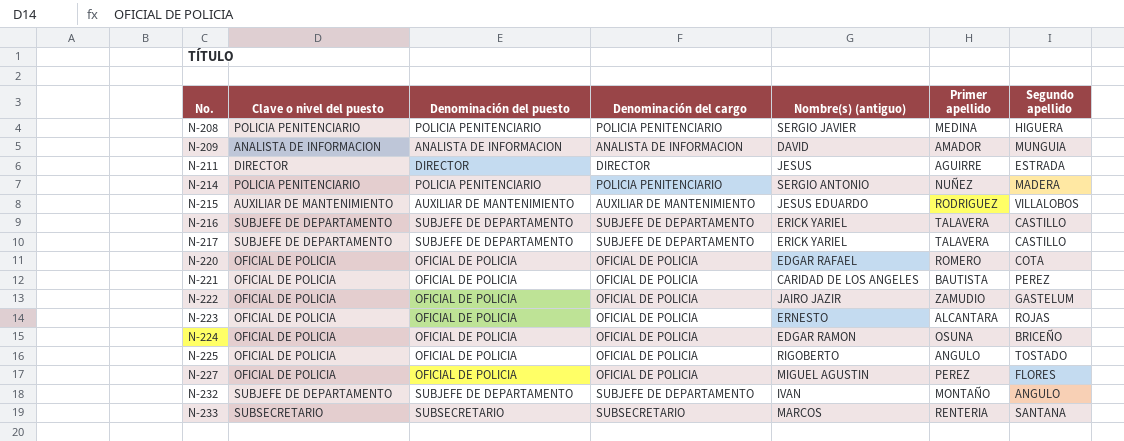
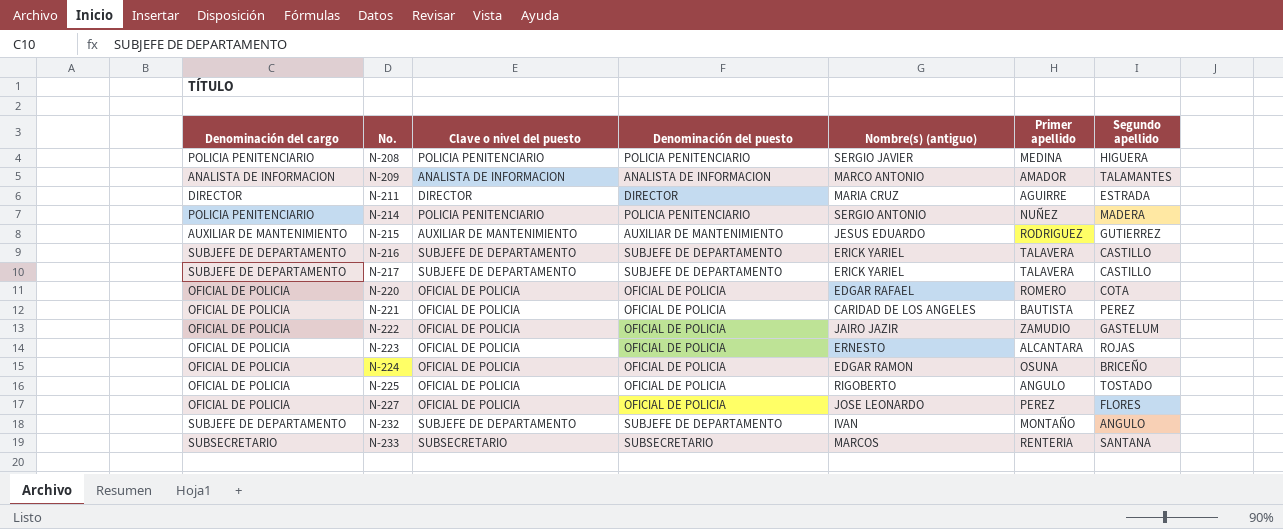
column Denominación del cargo | position: 4 -> 1
N-209 | Nombre(s) (antiguo): DAVID -> MARCO ANTONIO
N-209 | Segundo apellido: MUNGUIA -> TALAMANTES
N-211 | Nombre(s) (antiguo): JESUS -> MARIA CRUZ
N-215 | Segundo apellido: VILLALOBOS -> GUTIERREZ
N-227 | Nombre(s) (antiguo): MIGUEL AGUSTIN -> JOSE LEONARDO

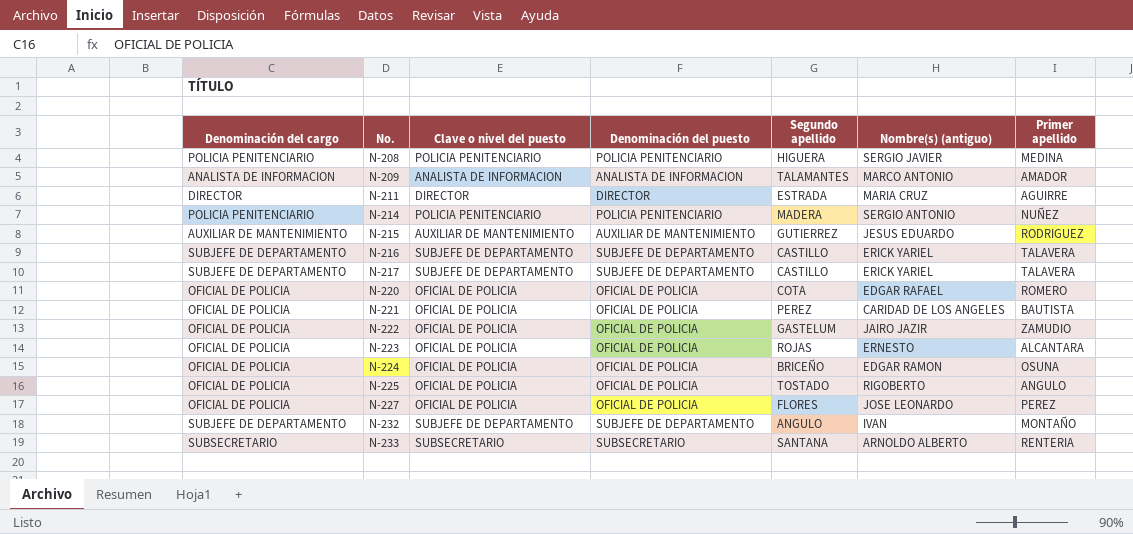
column Segundo apellido | position: 7 -> 5
N-233 | Nombre(s) (antiguo): MARCOS -> ARNOLDO ALBERTO

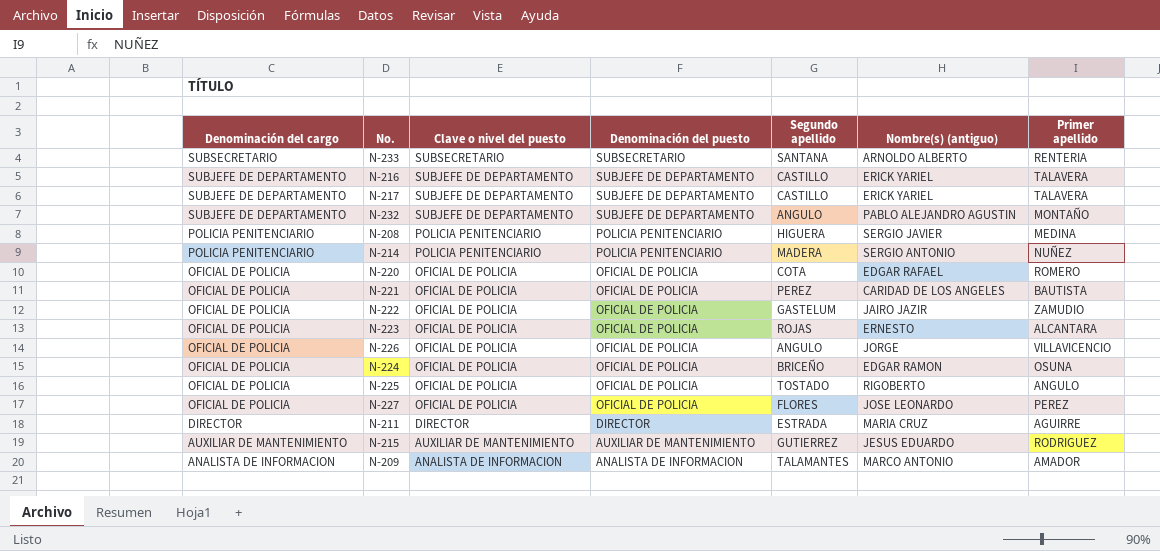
row order: No. ascending -> Denominación del cargo descending
N-232 | Nombre(s) (antiguo): IVAN -> PABLO ALEJANDRO AGUSTIN
row N-226: none -> OFICIAL DE POLICIA | OFICIAL DE POLICIA | OFICIAL DE POLICIA | ANGULO | JORGE | VILLAVICENCIO

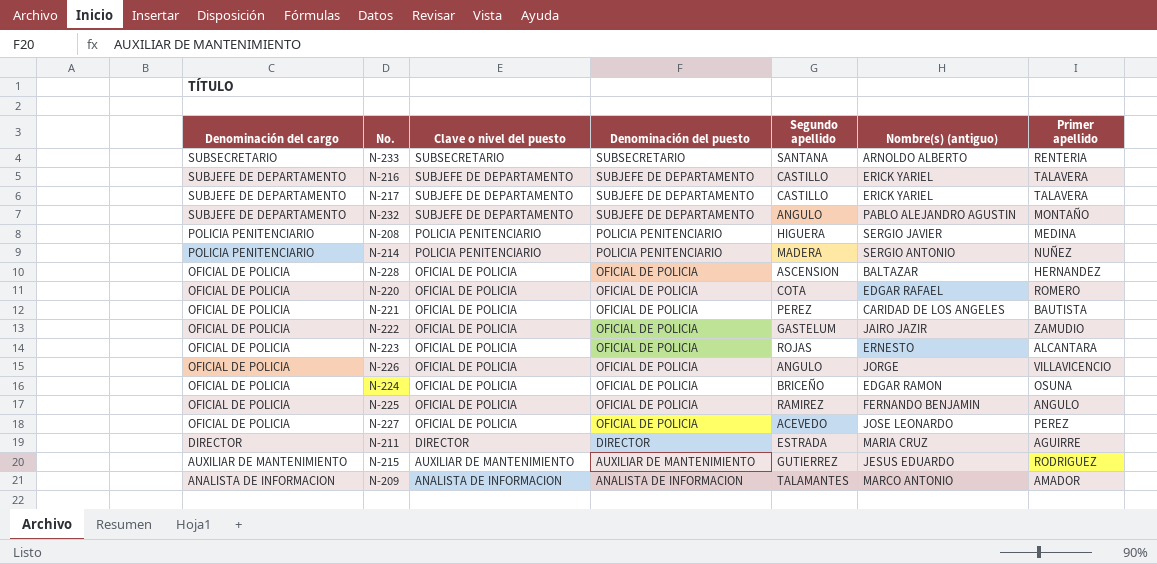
row N-228: none -> OFICIAL DE POLICIA | OFICIAL DE POLICIA | OFICIAL DE POLICIA | ASCENSION | BALTAZAR | HERNANDEZ
N-225 | Segundo apellido: TOSTADO -> RAMIREZ
N-225 | Nombre(s) (antiguo): RIGOBERTO -> FERNANDO BENJAMIN
N-227 | Segundo apellido: FLORES -> ACEVEDO

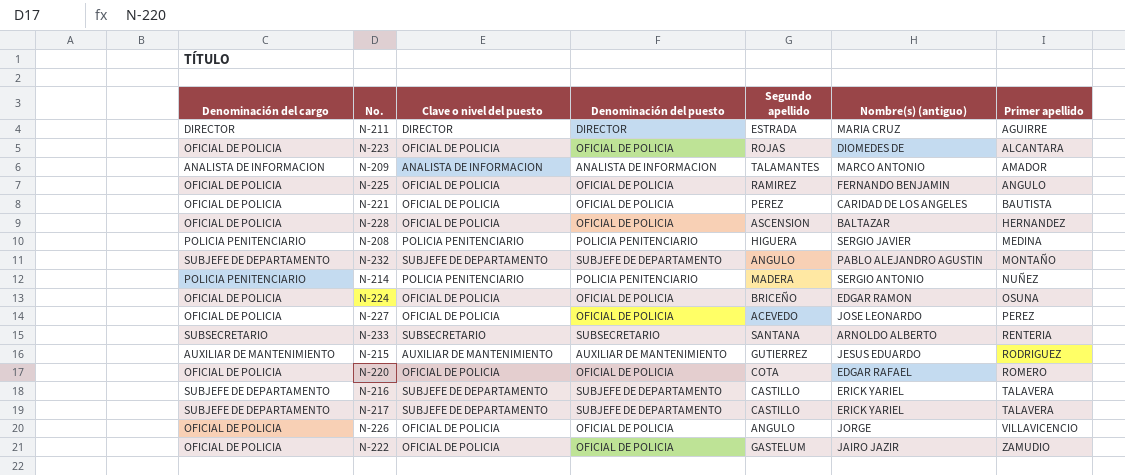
row order: Denominación del cargo descending -> Primer apellido ascending
N-223 | Nombre(s) (antiguo): ERNESTO -> DIOMEDES DE

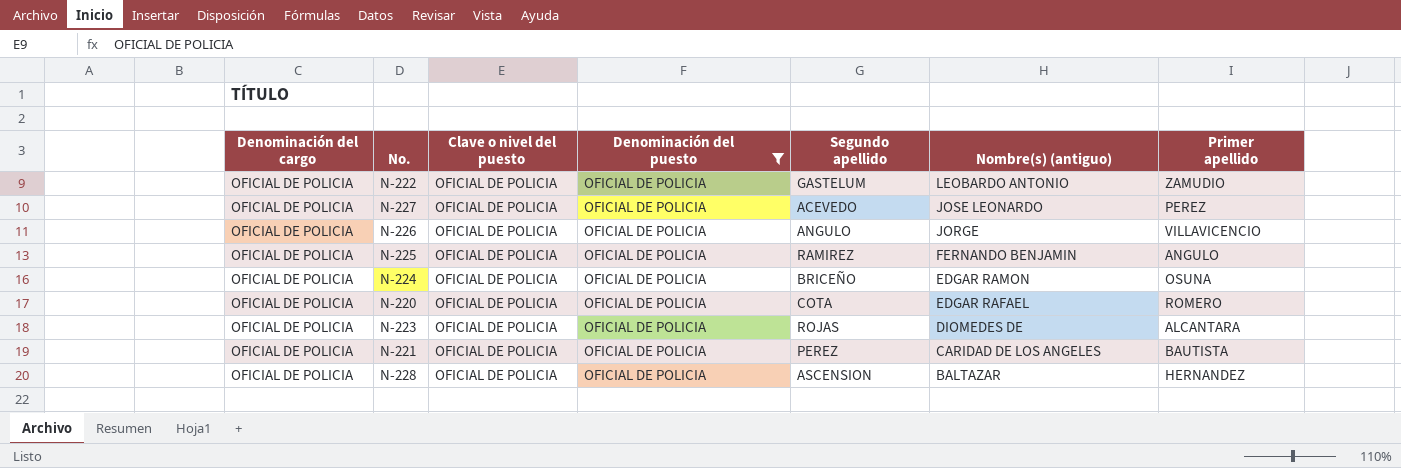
filter: none -> Denominación del puesto = OFICIAL DE POLICIA
row order: Primer apellido ascending -> Nombre(s) (antiguo) descending
N-222 | Nombre(s) (antiguo): JAIRO JAZIR -> LEOBARDO ANTONIO

